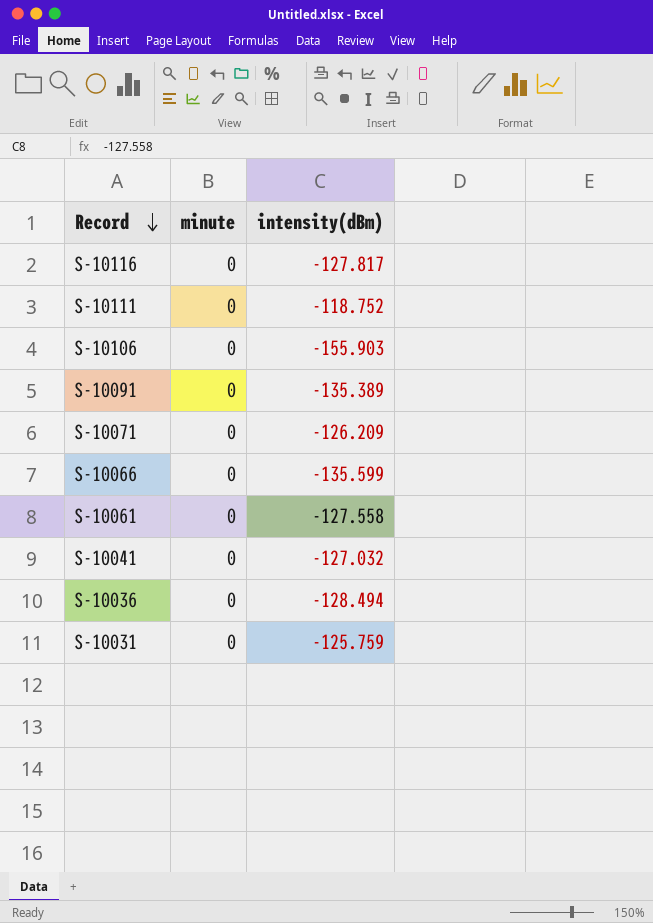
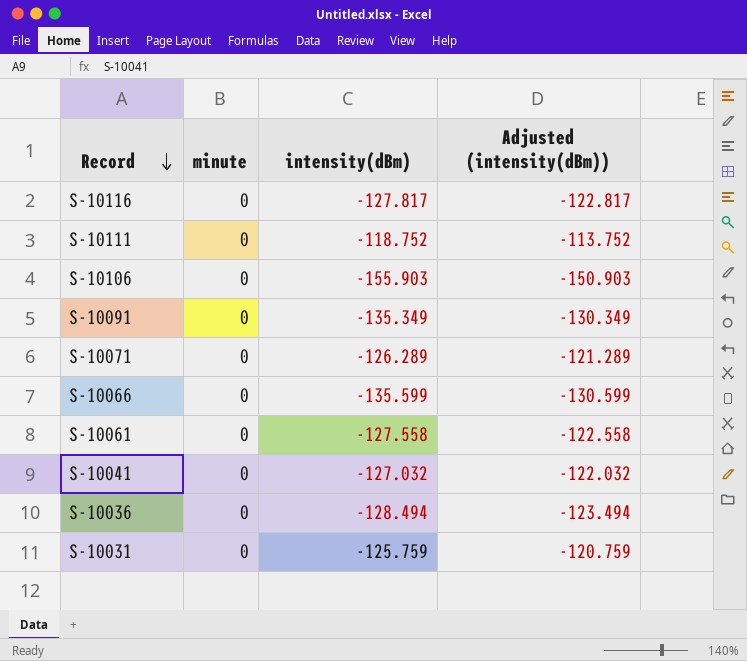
column Adjusted (intensity(dBm)) | formula: none -> [intensity(dBm)] + 5
S-10091 | intensity(dBm): -135.389 -> -135.349
S-10071 | intensity(dBm): -126.209 -> -126.289

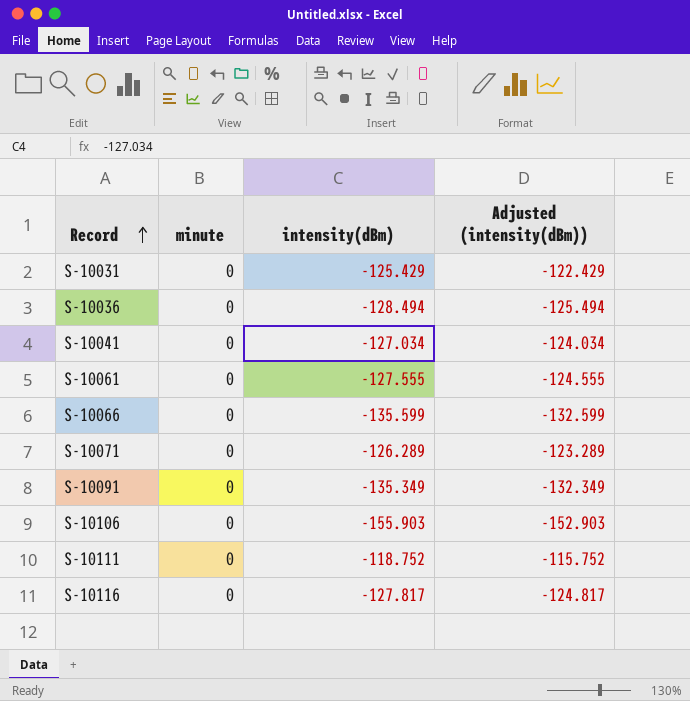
row order: Record descending -> Record ascending
column Adjusted (intensity(dBm)) | formula: [intensity(dBm)] + 5 -> [intensity(dBm)] + 3
S-10031 | intensity(dBm): -125.759 -> -125.429
S-10041 | intensity(dBm): -127.032 -> -127.034
S-10061 | intensity(dBm): -127.558 -> -127.555

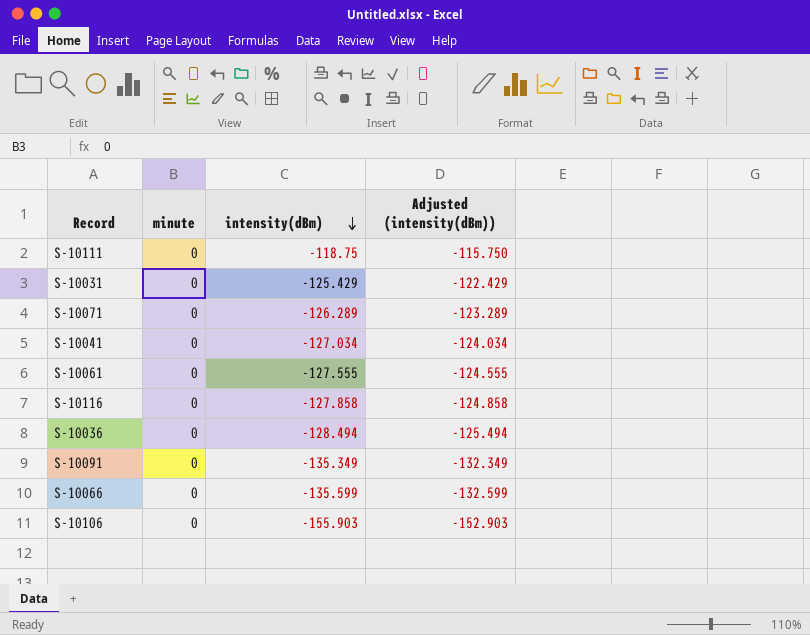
row order: Record ascending -> intensity(dBm) descending
S-10111 | intensity(dBm): -118.752 -> -118.75
S-10111 | Adjusted (intensity(dBm)): -115.752 -> -115.750
S-10116 | intensity(dBm): -127.817 -> -127.858
S-10116 | Adjusted (intensity(dBm)): -124.817 -> -124.858

